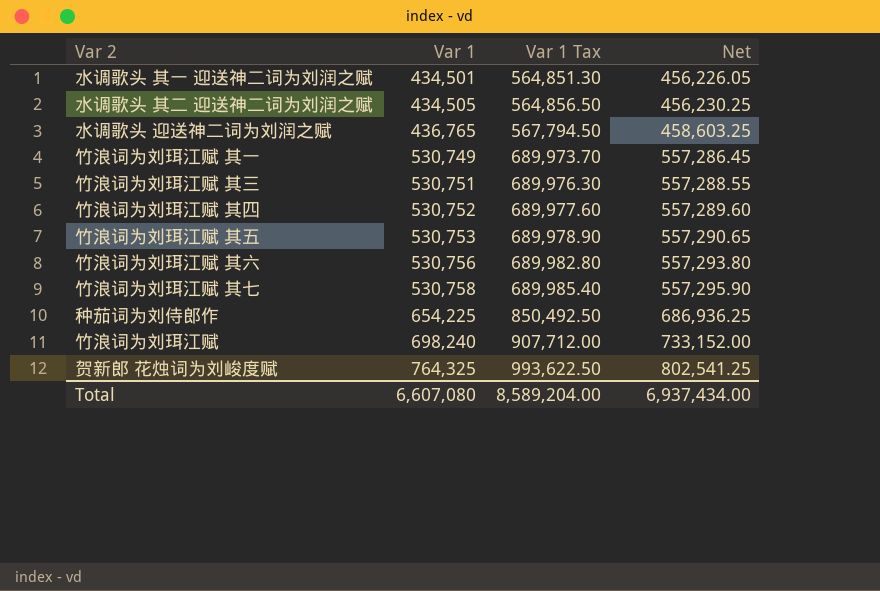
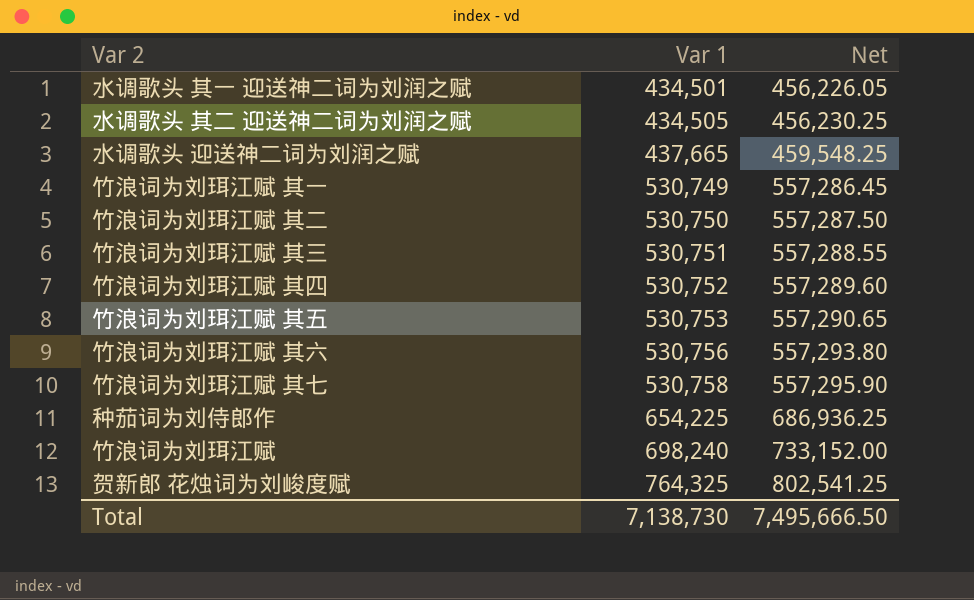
column Var 1 Tax | formula: [Var 1] * 1.3 -> none
水调歌头 迎送神二词为刘润之赋 | Var 1: 436,765 -> 437,665
水调歌头 迎送神二词为刘润之赋 | Net: 458,603.25 -> 459,548.25
row 竹浪词为刘珥江赋 其二: none -> 530,750 | 557,287.50
Total | Var 1: 6,607,080 -> 7,138,730
Total | Net: 6,937,434.00 -> 7,495,666.50

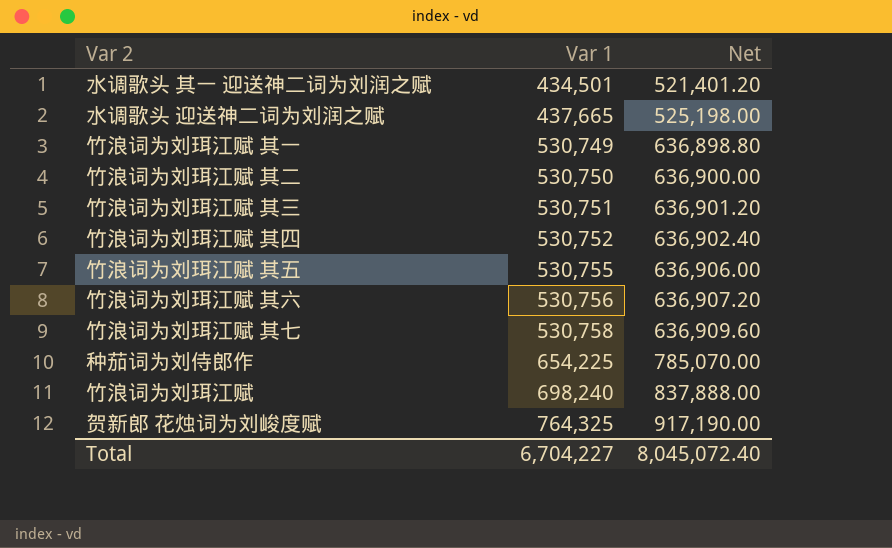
column Net | formula: [Var 1] * 1.05 -> [Var 1] * 1.2
row 水调歌头 其二 迎送神二词为刘润之赋: 434,505 | 456,230.25 -> none
竹浪词为刘珥江赋 其五 | Var 1: 530,753 -> 530,755
Total | Var 1: 7,138,730 -> 6,704,227
Total | Net: 7,495,666.50 -> 8,045,072.40

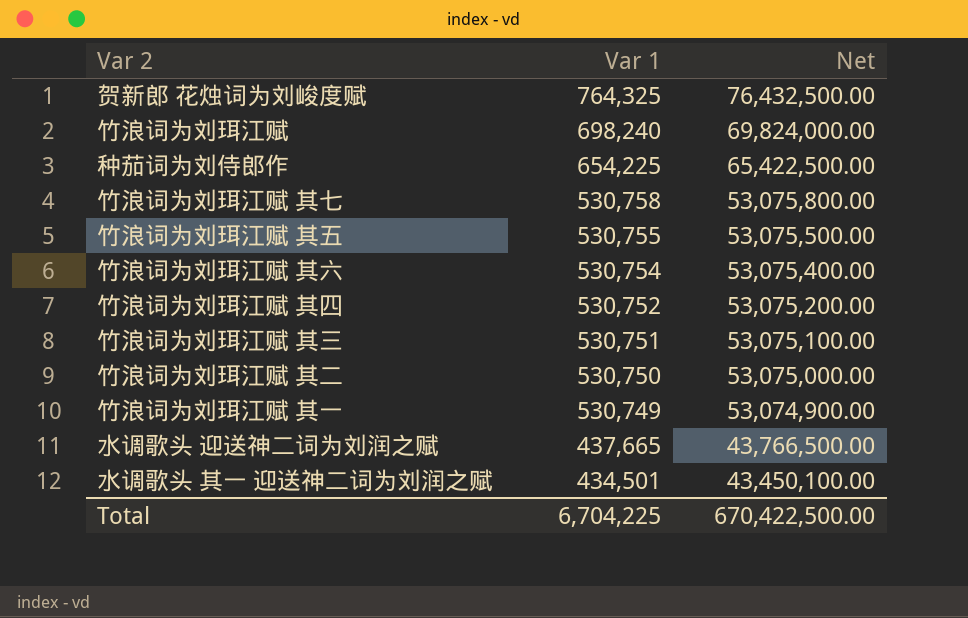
row order: Var 1 ascending -> Var 1 descending
column Net | formula: [Var 1] * 1.2 -> [Var 1] * 100
竹浪词为刘珥江赋 其六 | Var 1: 530,756 -> 530,754
Total | Var 1: 6,704,227 -> 6,704,225
Total | Net: 8,045,072.40 -> 670,422,500.00

